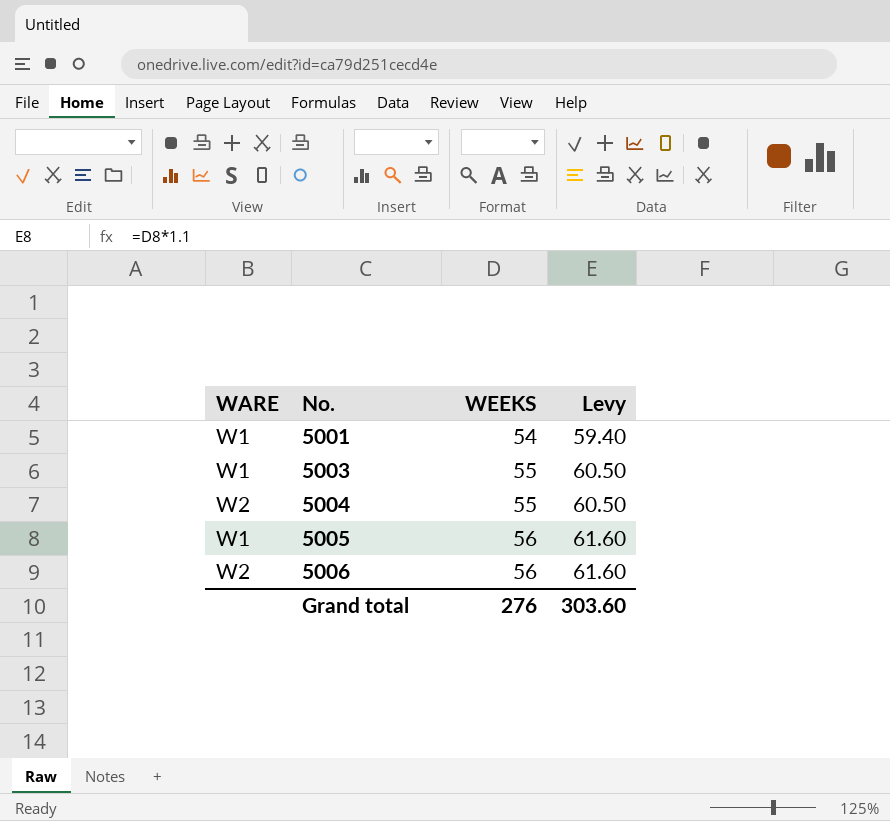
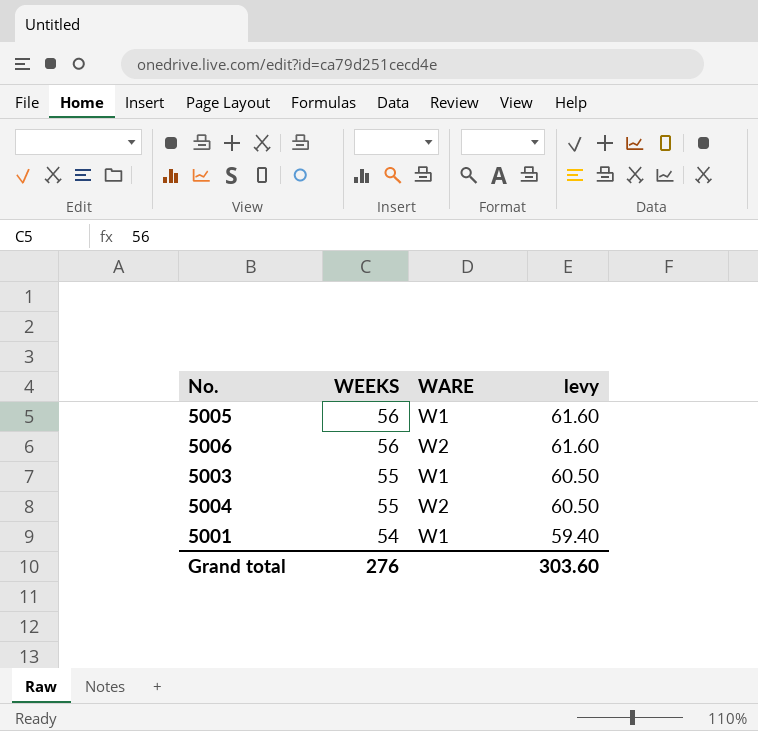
row order: No. ascending -> WEEKS descending
column WARE | position: 1 -> 3
column name: Levy -> levy

